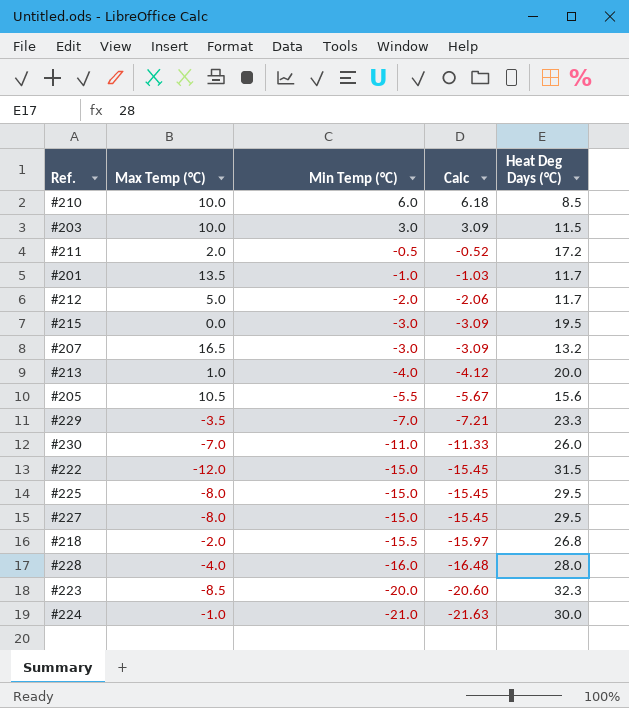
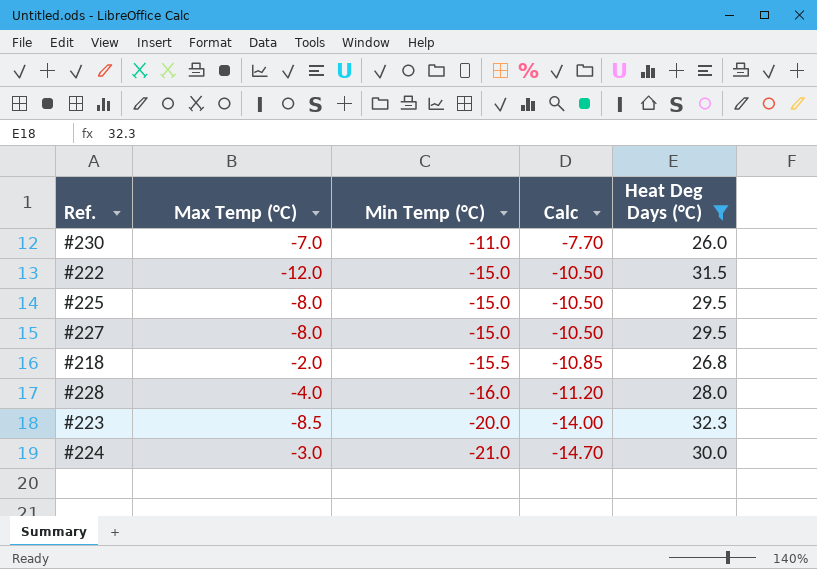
filter: none -> Heat Deg Days (°C) >= 26.0
column Calc | formula: [Min Temp (°C)] * 1.03 -> [Min Temp (°C)] * 0.7
#224 | Max Temp (°C): -1.0 -> -3.0

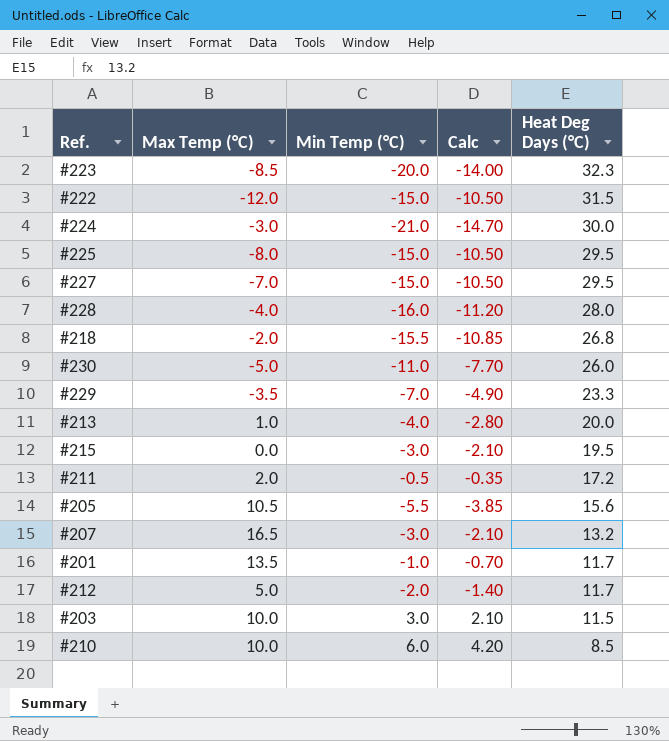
filter: Heat Deg Days (°C) >= 26.0 -> none
row order: Min Temp (°C) descending -> Heat Deg Days (°C) descending
#227 | Max Temp (°C): -8.0 -> -7.0
#230 | Max Temp (°C): -7.0 -> -5.0

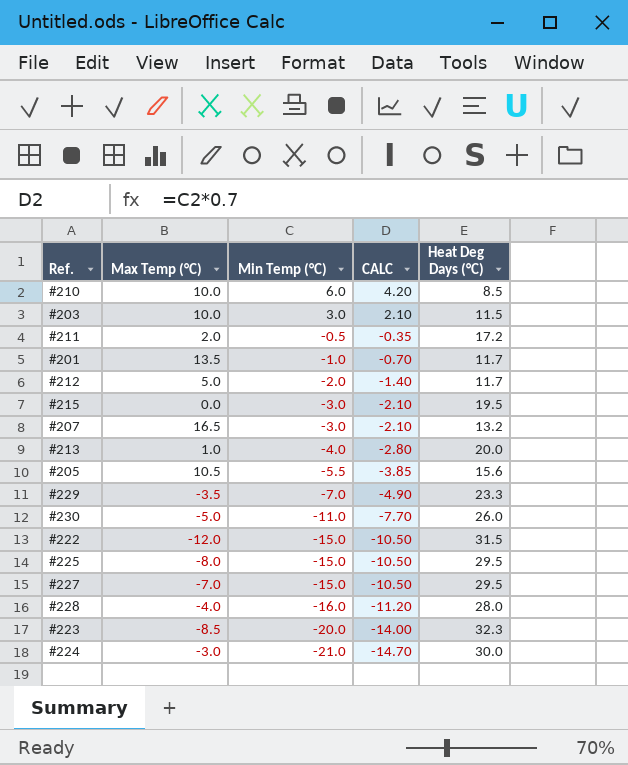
row order: Heat Deg Days (°C) descending -> Min Temp (°C) descending
column name: Calc -> CALC
row #218: -2.0 | -15.5 | -10.85 | 26.8 -> none

